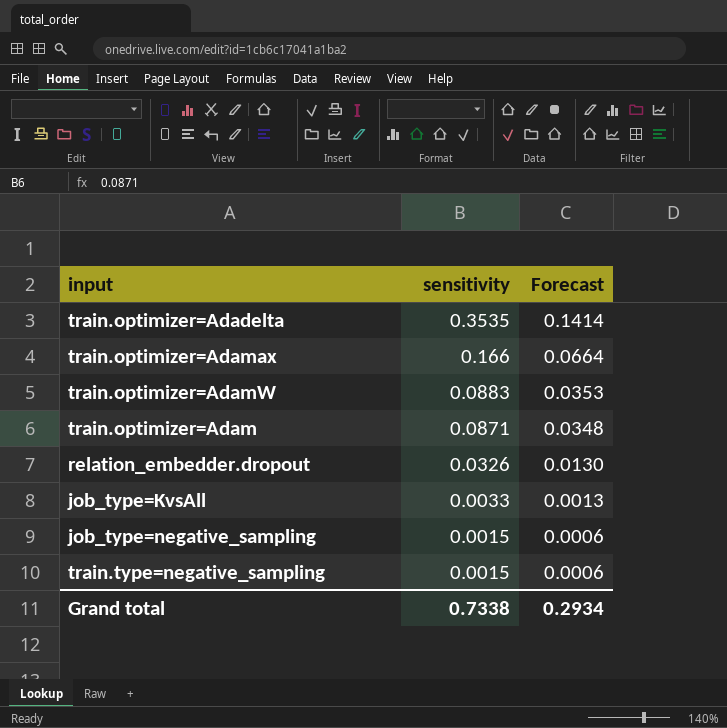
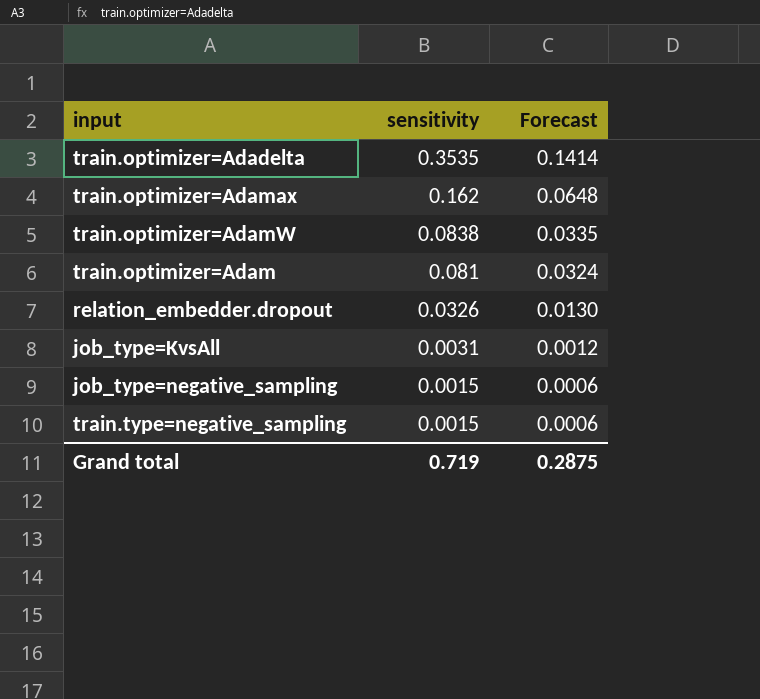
train.optimizer=Adamax | sensitivity: 0.166 -> 0.162
train.optimizer=Adamax | Forecast: 0.0664 -> 0.0648
train.optimizer=AdamW | sensitivity: 0.0883 -> 0.0838
train.optimizer=AdamW | Forecast: 0.0353 -> 0.0335
train.optimizer=Adam | sensitivity: 0.0871 -> 0.081
train.optimizer=Adam | Forecast: 0.0348 -> 0.0324
job_type=KvsAll | sensitivity: 0.0033 -> 0.0031
job_type=KvsAll | Forecast: 0.0013 -> 0.0012
Grand total | sensitivity: 0.7338 -> 0.719
Grand total | Forecast: 0.2934 -> 0.2875

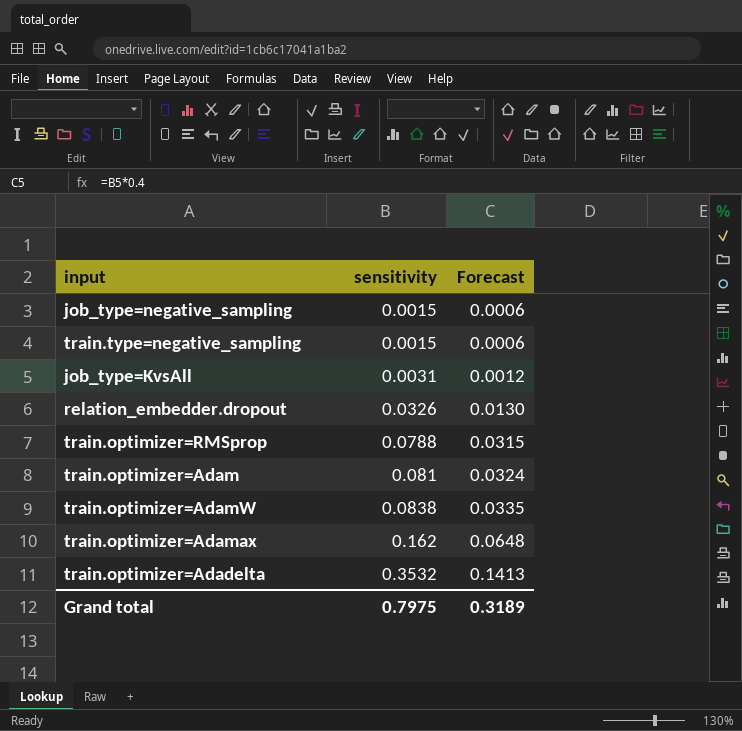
row order: sensitivity descending -> sensitivity ascending
row train.optimizer=RMSprop: none -> 0.0788 | 0.0315
train.optimizer=Adadelta | sensitivity: 0.3535 -> 0.3532
train.optimizer=Adadelta | Forecast: 0.1414 -> 0.1413
Grand total | sensitivity: 0.719 -> 0.7975
Grand total | Forecast: 0.2875 -> 0.3189

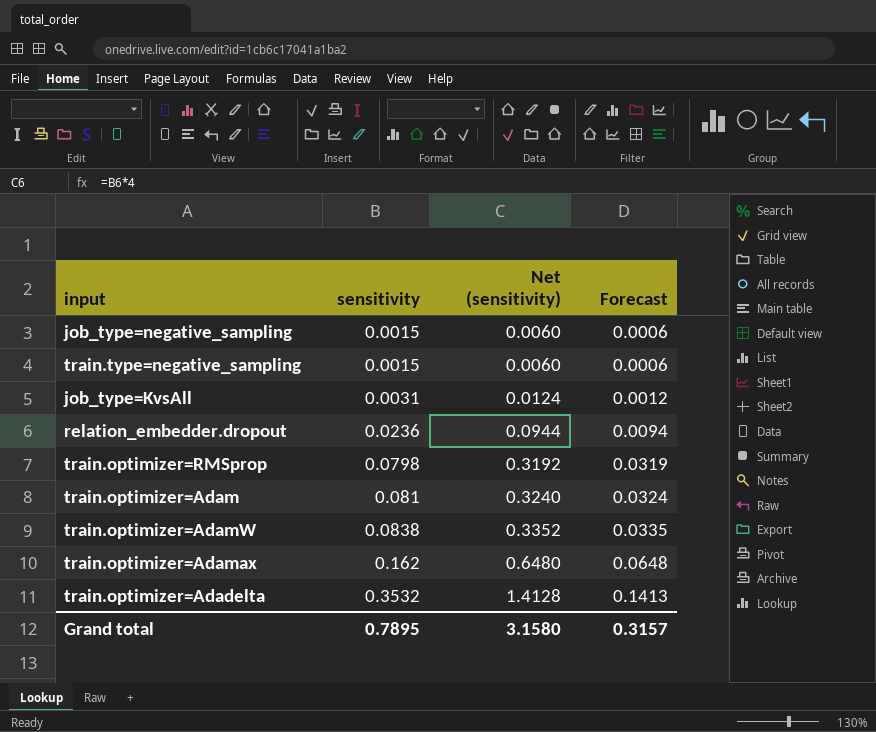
column Net (sensitivity) | formula: none -> [sensitivity] * 4
relation_embedder.dropout | sensitivity: 0.0326 -> 0.0236
relation_embedder.dropout | Forecast: 0.0130 -> 0.0094
train.optimizer=RMSprop | sensitivity: 0.0788 -> 0.0798
train.optimizer=RMSprop | Forecast: 0.0315 -> 0.0319
Grand total | sensitivity: 0.7975 -> 0.7895
Grand total | Forecast: 0.3189 -> 0.3157

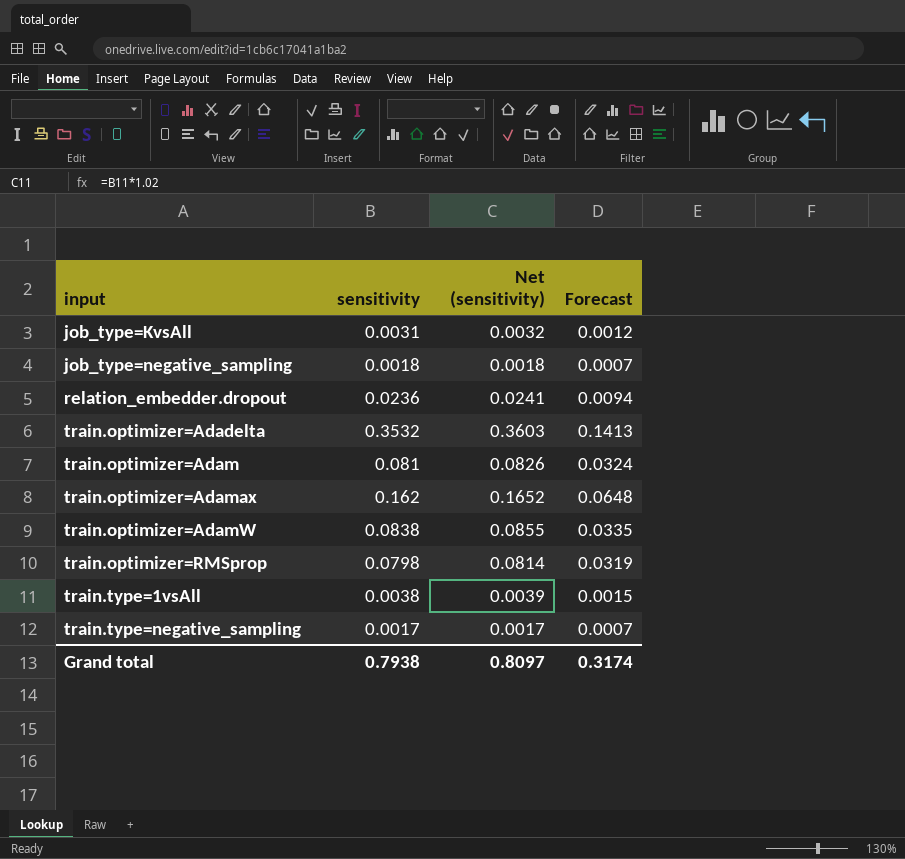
row order: sensitivity ascending -> input ascending
column Net (sensitivity) | formula: [sensitivity] * 4 -> [sensitivity] * 1.02
job_type=negative_sampling | sensitivity: 0.0015 -> 0.0018
job_type=negative_sampling | Forecast: 0.0006 -> 0.0007
row train.type=1vsAll: none -> 0.0038 | 0.0039 | 0.0015
train.type=negative_sampling | sensitivity: 0.0015 -> 0.0017
train.type=negative_sampling | Forecast: 0.0006 -> 0.0007
Grand total | sensitivity: 0.7895 -> 0.7938
Grand total | Net (sensitivity): 3.1580 -> 0.8097
Grand total | Forecast: 0.3157 -> 0.3174

